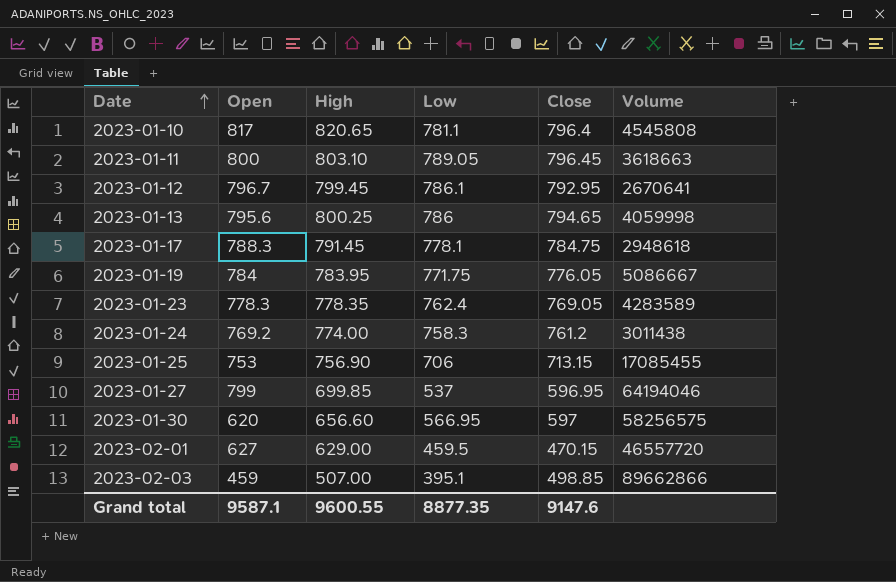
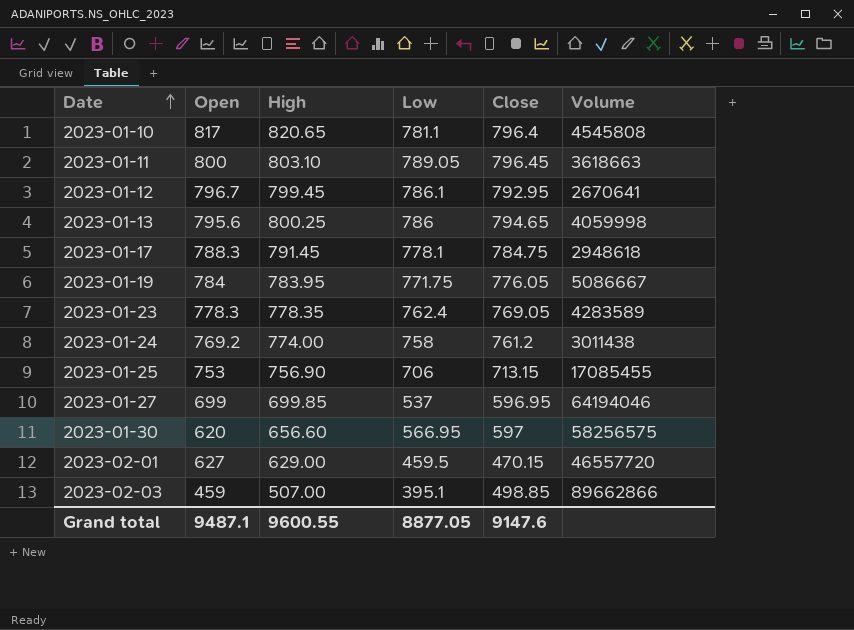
2023-01-24 | Low: 758.3 -> 758
2023-01-27 | Open: 799 -> 699
Grand total | Open: 9587.1 -> 9487.1
Grand total | Low: 8877.35 -> 8877.05

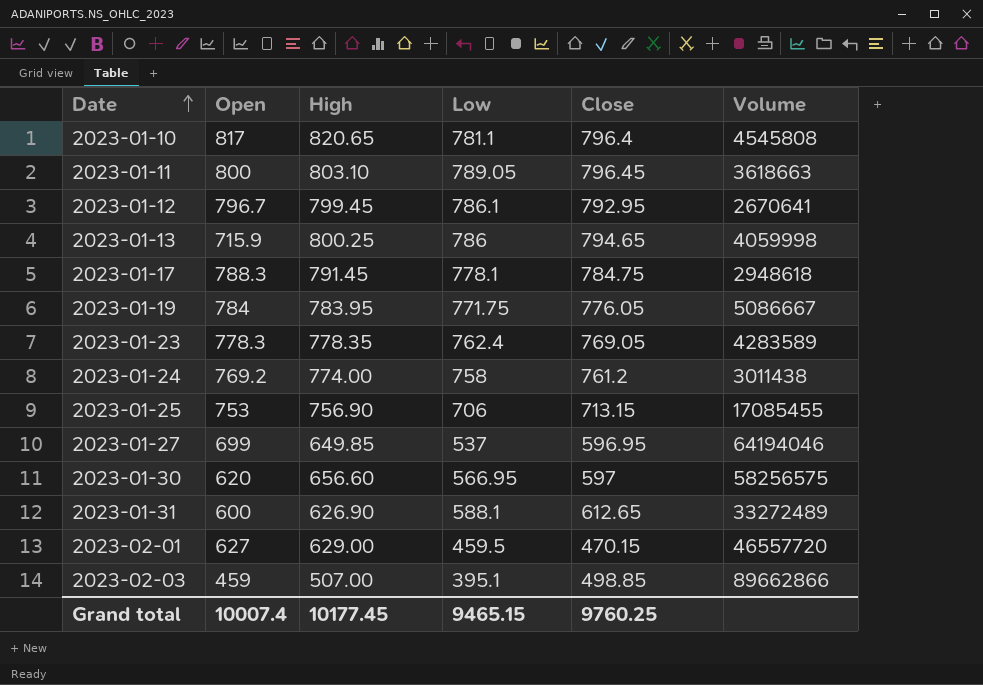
2023-01-13 | Open: 795.6 -> 715.9
2023-01-27 | High: 699.85 -> 649.85
row 2023-01-31: none -> 600 | 626.90 | 588.1 | 612.65 | 33272489
Grand total | Open: 9487.1 -> 10007.4
Grand total | High: 9600.55 -> 10177.45
Grand total | Low: 8877.05 -> 9465.15
Grand total | Close: 9147.6 -> 9760.25

